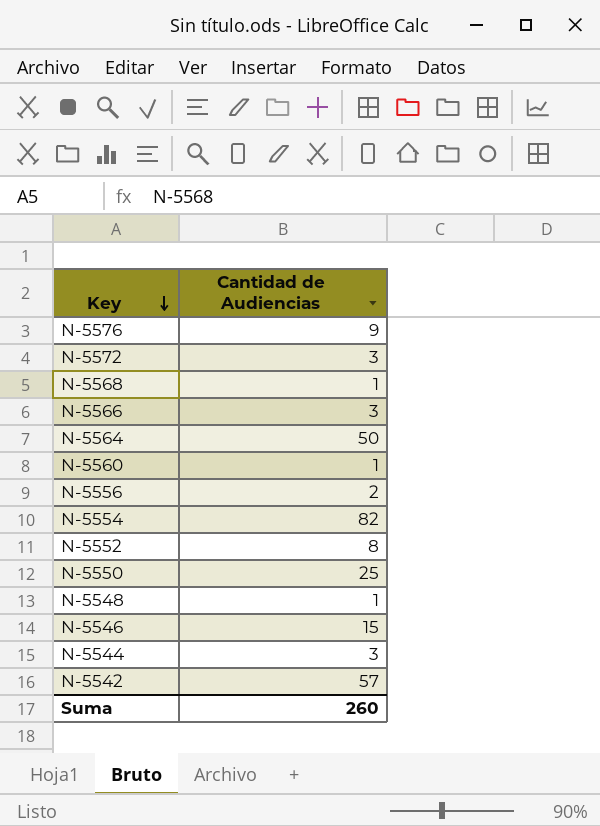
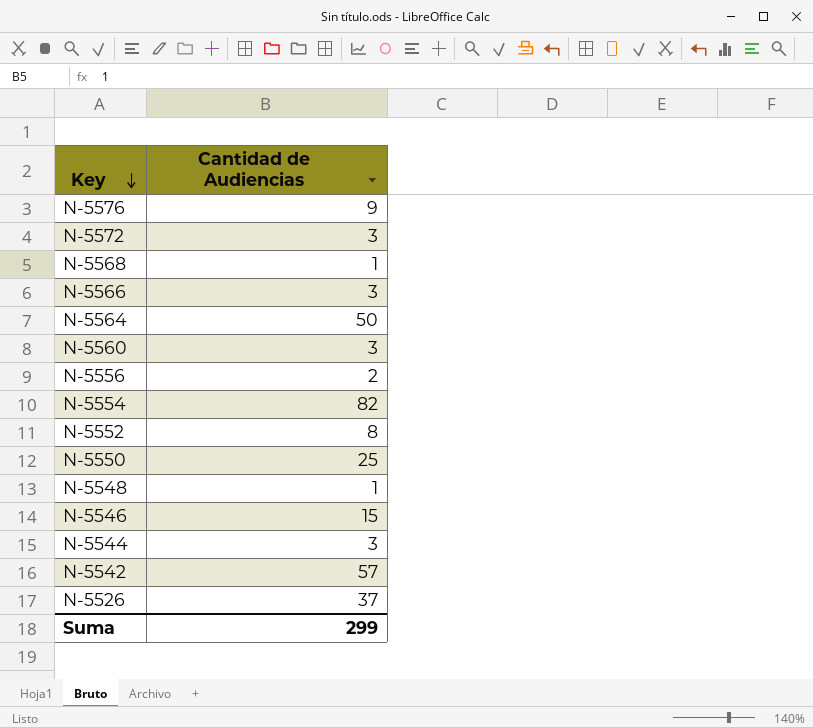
N-5560 | Cantidad de Audiencias: 1 -> 3
row N-5526: none -> 37
Suma | Cantidad de Audiencias: 260 -> 299

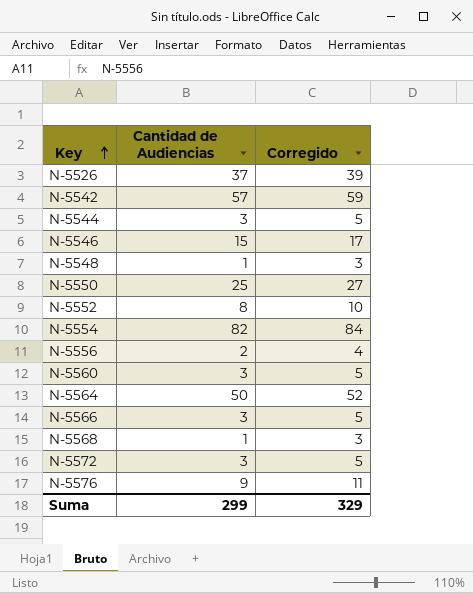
row order: Key descending -> Key ascending
column Corregido | formula: none -> [Cantidad de Audiencias] + 2

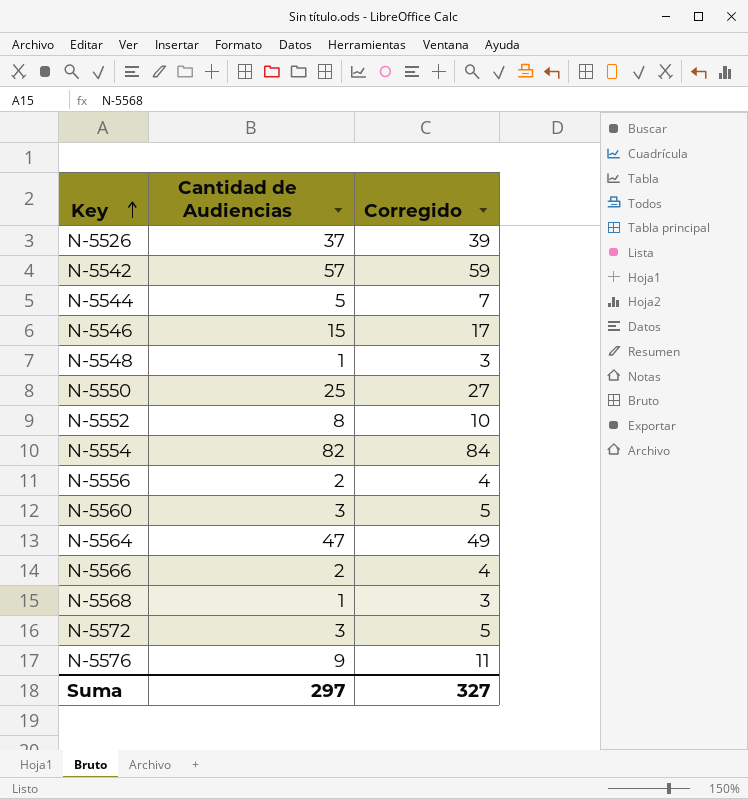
N-5544 | Cantidad de Audiencias: 3 -> 5
N-5544 | Corregido: 5 -> 7
N-5564 | Cantidad de Audiencias: 50 -> 47
N-5564 | Corregido: 52 -> 49
N-5566 | Cantidad de Audiencias: 3 -> 2
N-5566 | Corregido: 5 -> 4
Suma | Cantidad de Audiencias: 299 -> 297
Suma | Corregido: 329 -> 327

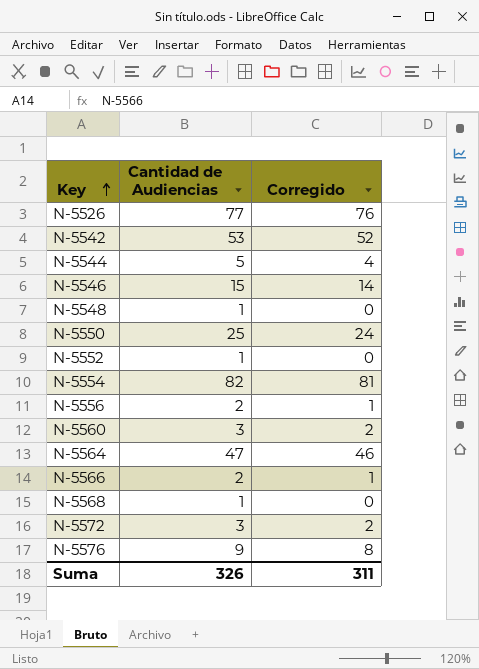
column Corregido | formula: [Cantidad de Audiencias] + 2 -> [Cantidad de Audiencias] - 1
N-5526 | Cantidad de Audiencias: 37 -> 77
N-5542 | Cantidad de Audiencias: 57 -> 53
N-5552 | Cantidad de Audiencias: 8 -> 1
Suma | Cantidad de Audiencias: 297 -> 326
Suma | Corregido: 327 -> 311

